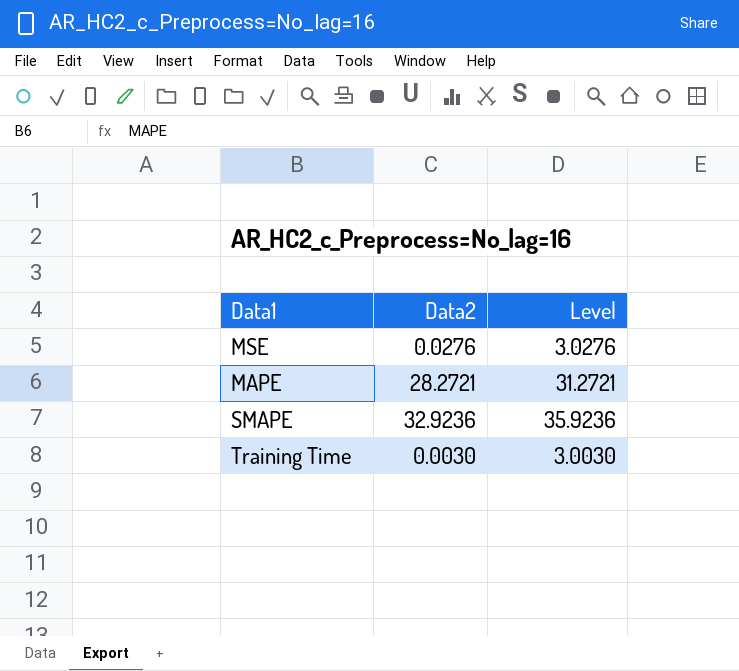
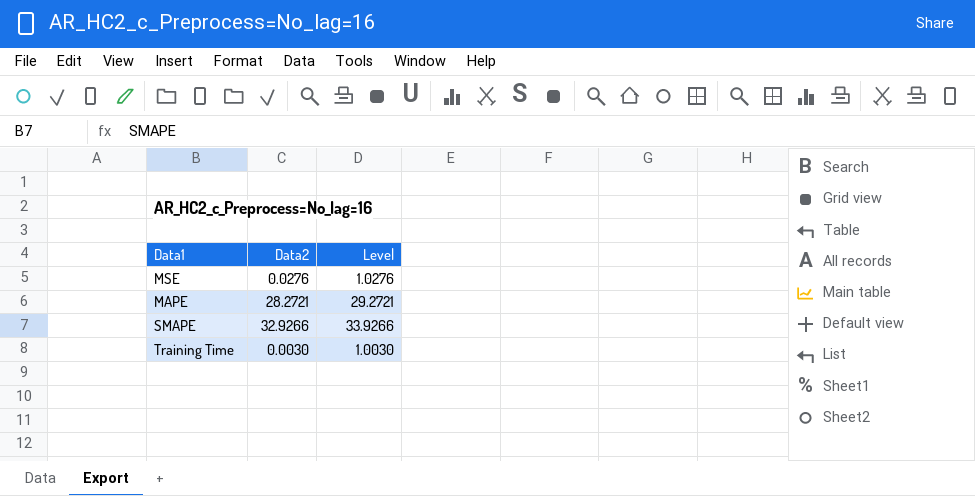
column Level | formula: [Data2] + 3 -> [Data2] + 1
SMAPE | Data2: 32.9236 -> 32.9266

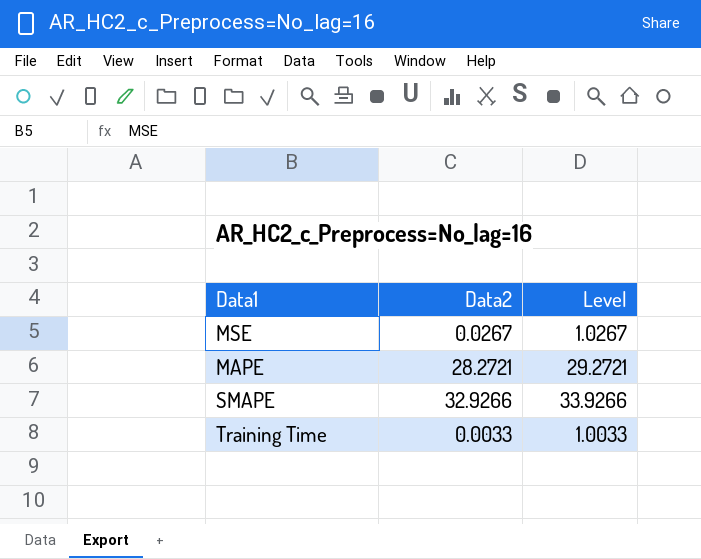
MSE | Data2: 0.0276 -> 0.0267
MSE | Level: 1.0276 -> 1.0267
Training Time | Data2: 0.0030 -> 0.0033
Training Time | Level: 1.0030 -> 1.0033

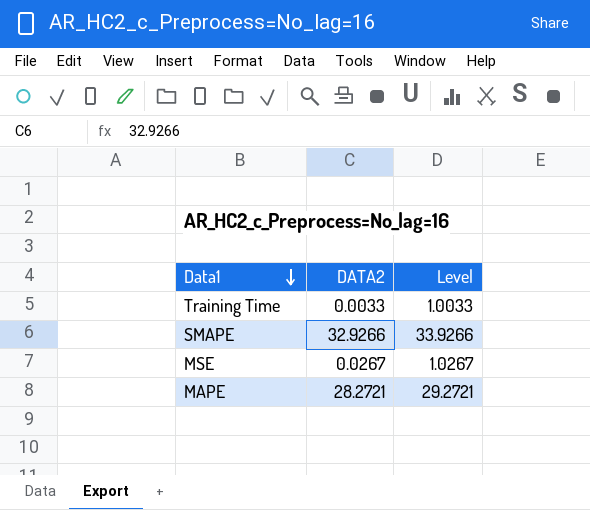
row order: none -> Data1 descending
column name: Data2 -> DATA2

